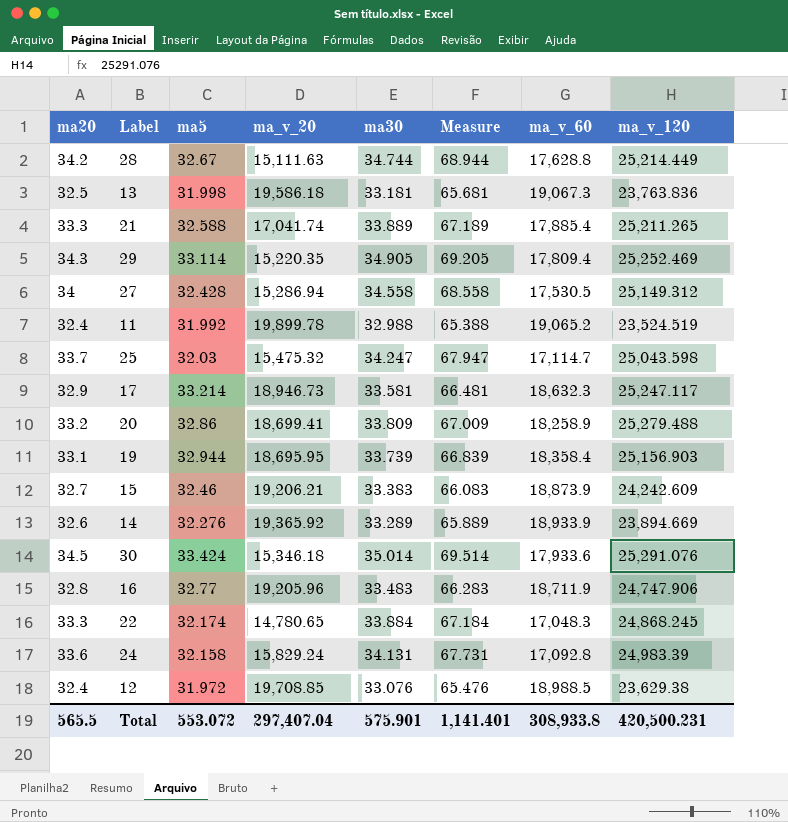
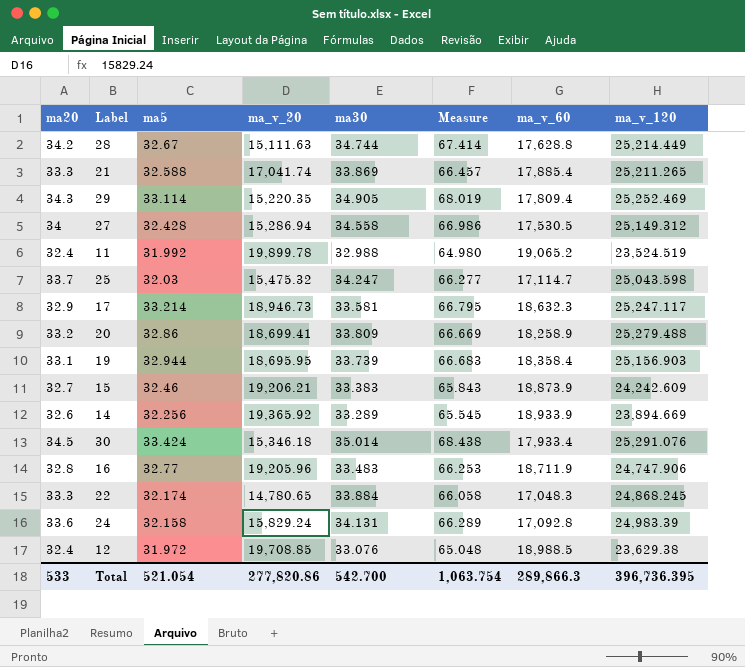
column Measure | formula: [ma20] + [ma30] -> [ma5] + [ma30]
row 13: 32.5 | 31.998 | 19,586.18 | 33.181 | 65.681 | 19,067.3 | 23,763.836 -> none
21 | ma30: 33.889 -> 33.869
14 | ma5: 32.276 -> 32.256
30 | ma_v_60: 17,933.6 -> 17,933.4
Total | ma20: 565.5 -> 533
Total | ma5: 553.072 -> 521.054
Total | ma_v_20: 297,407.04 -> 277,820.86
Total | ma30: 575.901 -> 542.700
Total | Measure: 1,141.401 -> 1,063.754
Total | ma_v_60: 308,933.8 -> 289,866.3
Total | ma_v_120: 420,500.231 -> 396,736.395

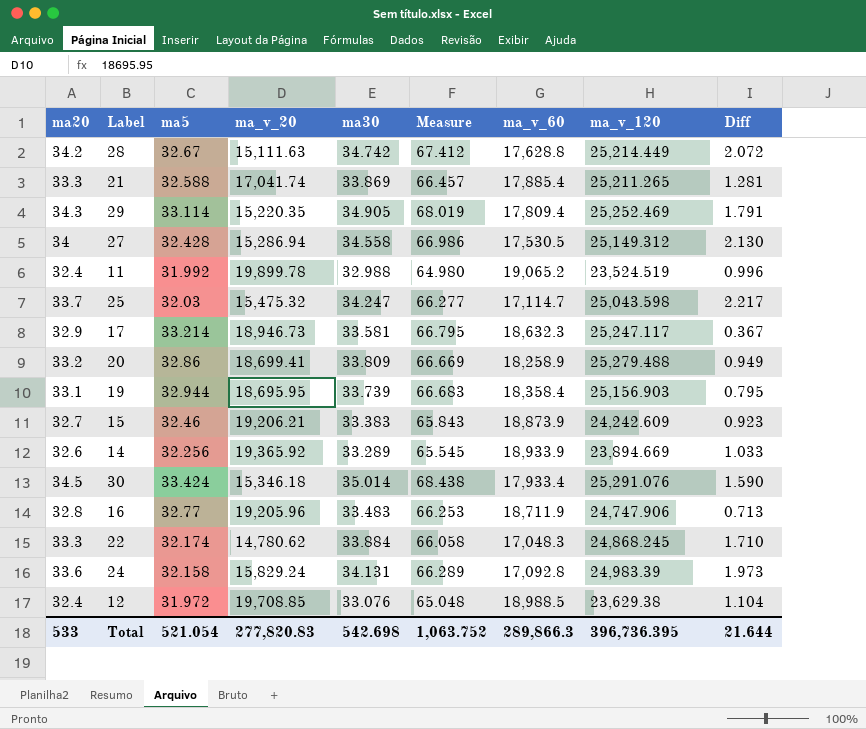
column Diff | formula: none -> [ma30] - [ma5]
28 | ma30: 34.744 -> 34.742
28 | Measure: 67.414 -> 67.412
22 | ma_v_20: 14,780.65 -> 14,780.62
Total | ma_v_20: 277,820.86 -> 277,820.83
Total | ma30: 542.700 -> 542.698
Total | Measure: 1,063.754 -> 1,063.752

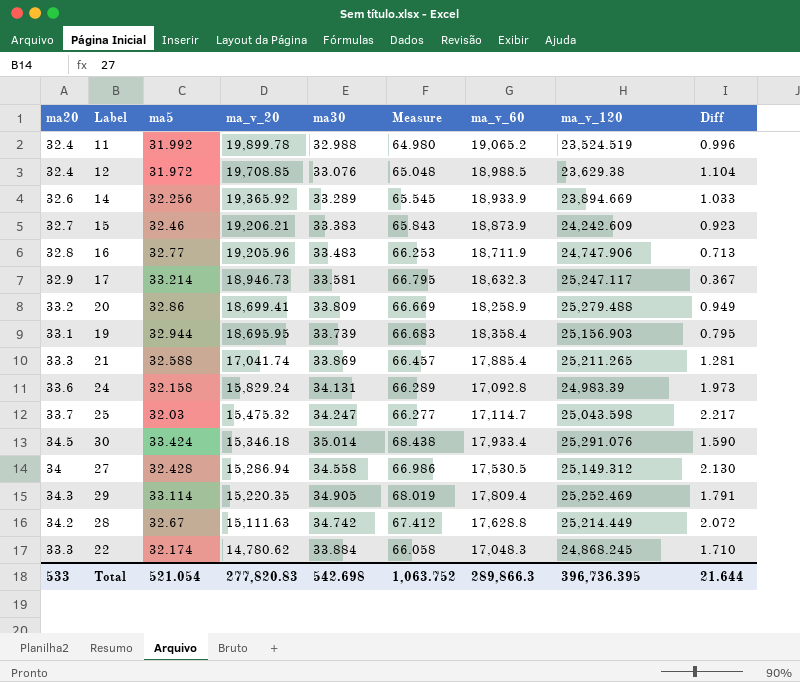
row order: none -> ma_v_20 descending

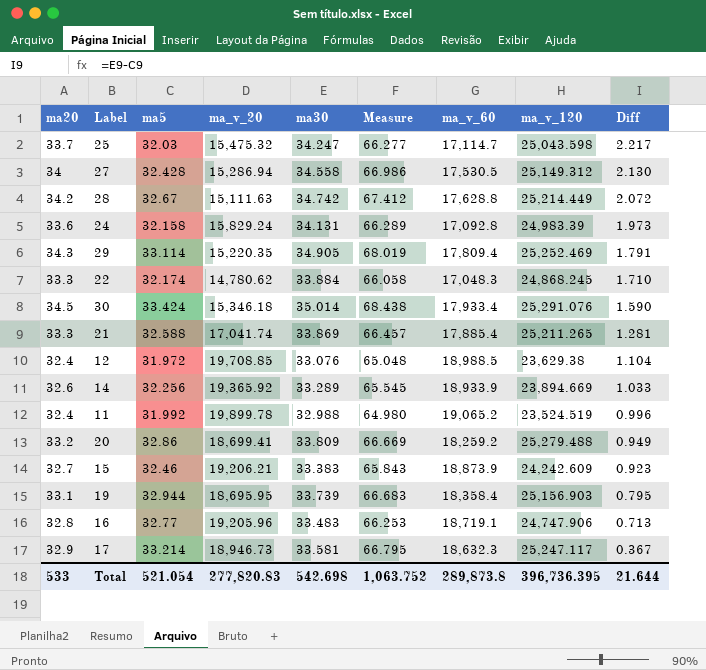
row order: ma_v_20 descending -> Diff descending
20 | ma_v_60: 18,258.9 -> 18,259.2
16 | ma_v_60: 18,711.9 -> 18,719.1
Total | ma_v_60: 289,866.3 -> 289,873.8

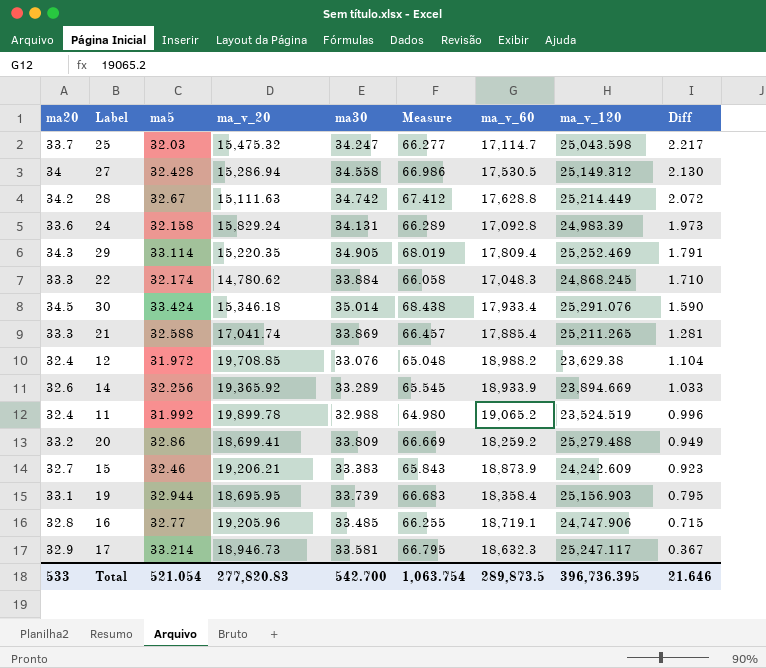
12 | ma_v_60: 18,988.5 -> 18,988.2
16 | ma30: 33.483 -> 33.485
16 | Measure: 66.253 -> 66.255
16 | Diff: 0.713 -> 0.715
Total | ma30: 542.698 -> 542.700
Total | Measure: 1,063.752 -> 1,063.754
Total | ma_v_60: 289,873.8 -> 289,873.5
Total | Diff: 21.644 -> 21.646

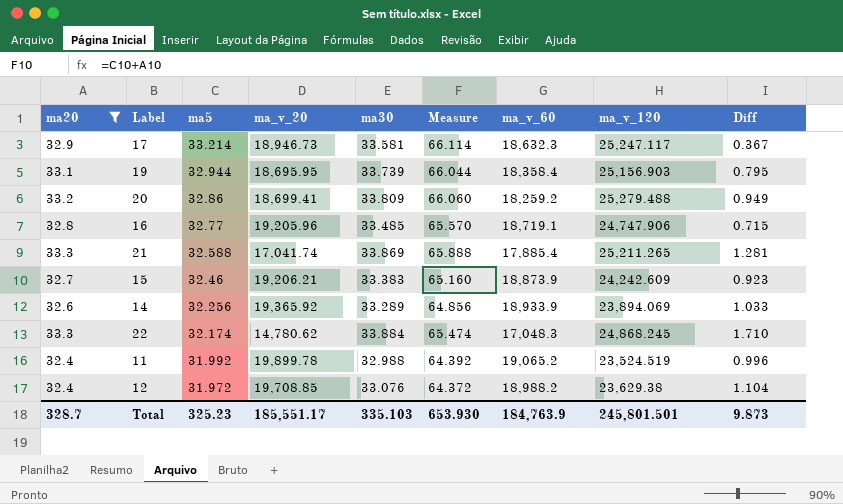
filter: none -> ma20 <= 33.3
row order: Diff descending -> ma5 descending
column Measure | formula: [ma5] + [ma30] -> [ma20] + [ma5]
14 | ma_v_120: 23,894.669 -> 23,894.069
Total | ma20: 533 -> 328.7
Total | ma5: 521.054 -> 325.23
Total | ma_v_20: 277,820.83 -> 185,551.17
Total | ma30: 542.700 -> 335.103
Total | Measure: 1,063.754 -> 653.930
Total | ma_v_60: 289,873.5 -> 184,763.9
Total | ma_v_120: 396,736.395 -> 245,801.501
Total | Diff: 21.646 -> 9.873

